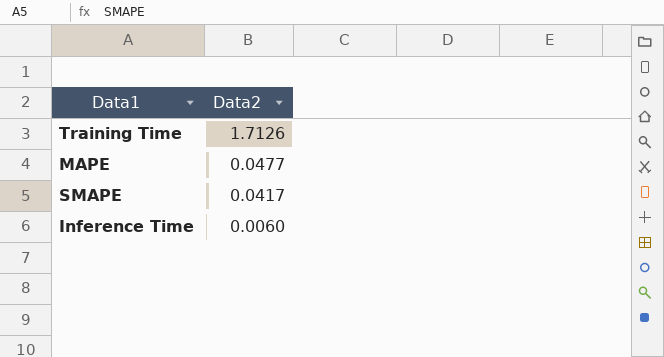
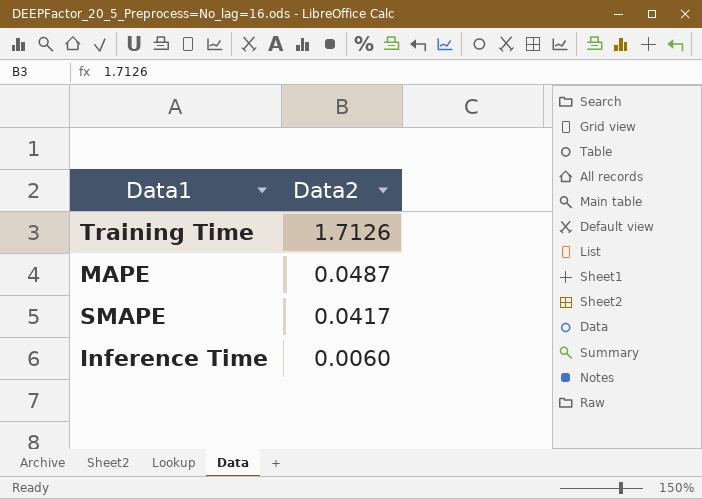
MAPE | Data2: 0.0477 -> 0.0487

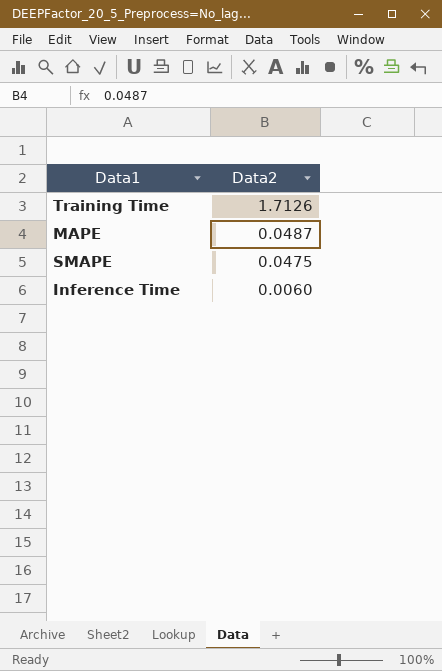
SMAPE | Data2: 0.0417 -> 0.0475

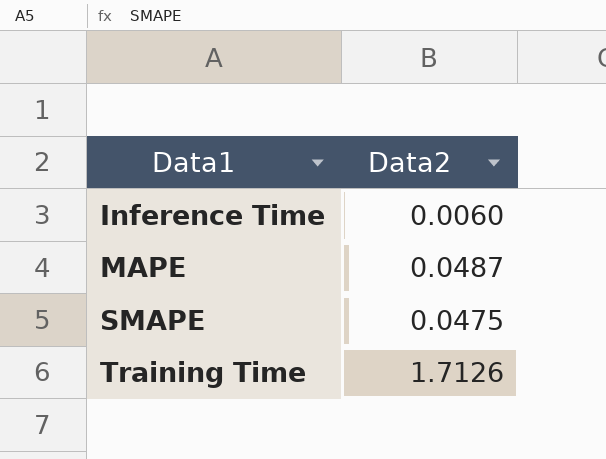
row order: Data2 descending -> Data1 ascending

